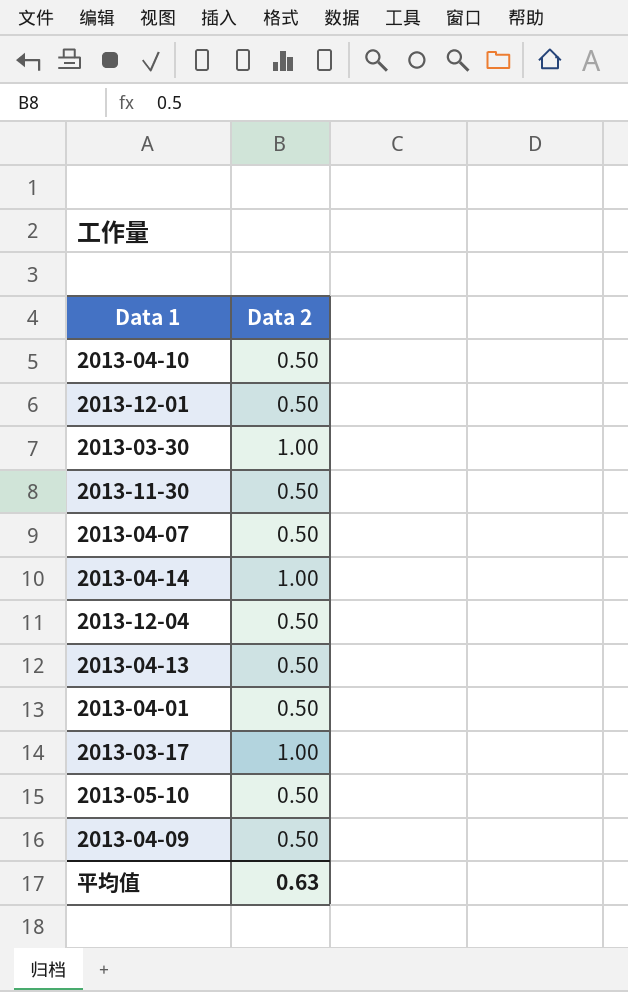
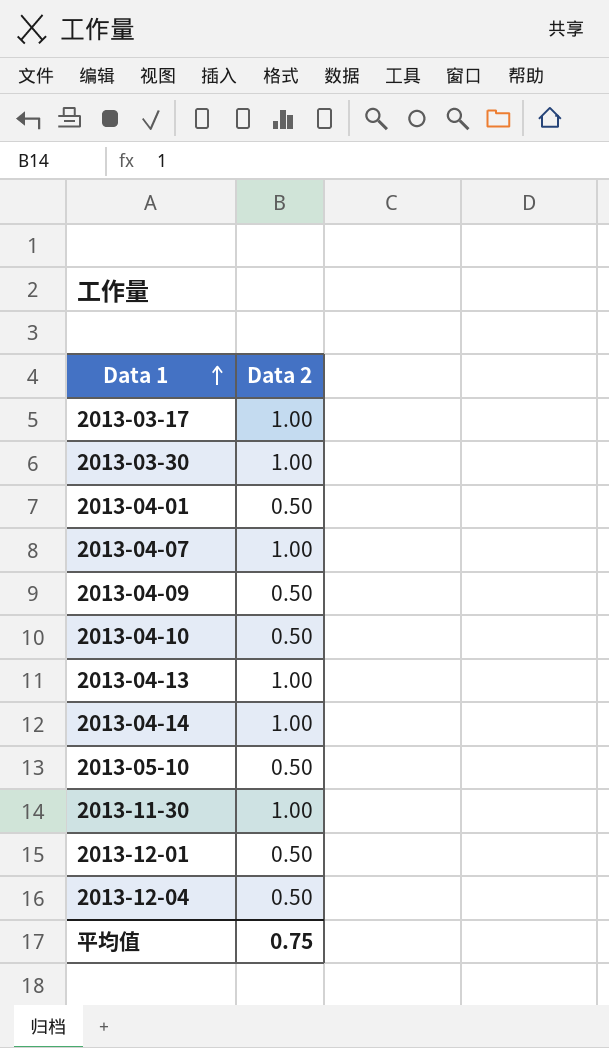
row order: none -> Data 1 ascending
2013-04-07 | Data 2: 0.50 -> 1.00
2013-04-13 | Data 2: 0.50 -> 1.00
2013-11-30 | Data 2: 0.50 -> 1.00
平均值 | Data 2: 0.63 -> 0.75

